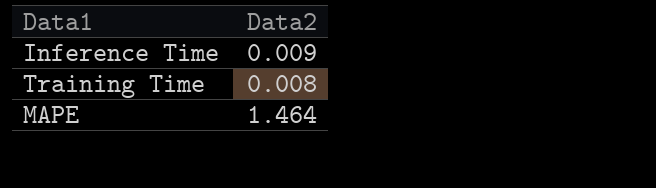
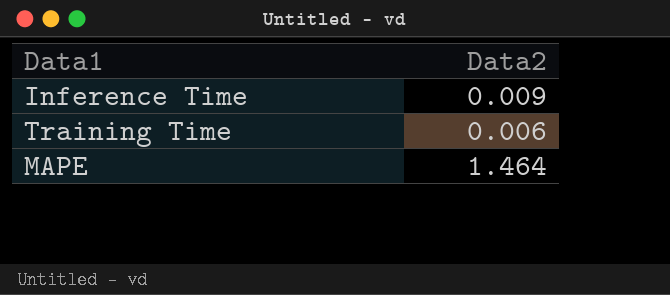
Training Time | Data2: 0.008 -> 0.006

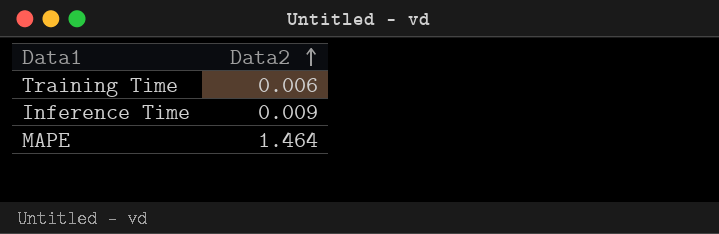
row order: none -> Data2 ascending

